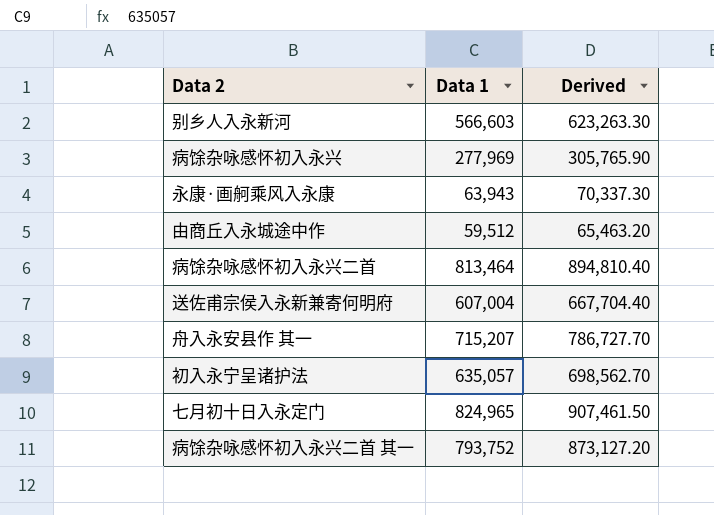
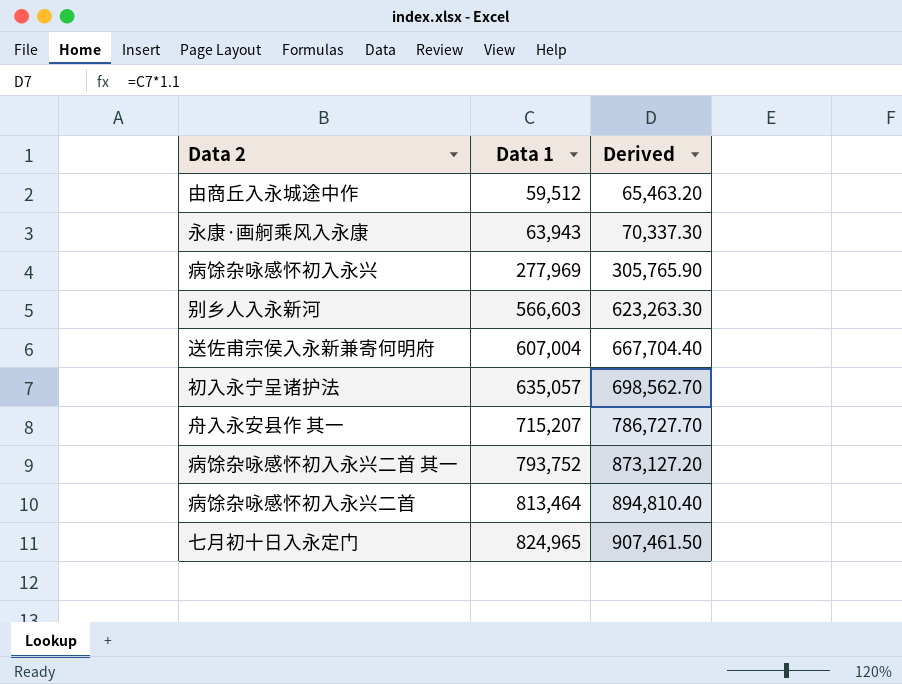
row order: none -> Data 1 ascending

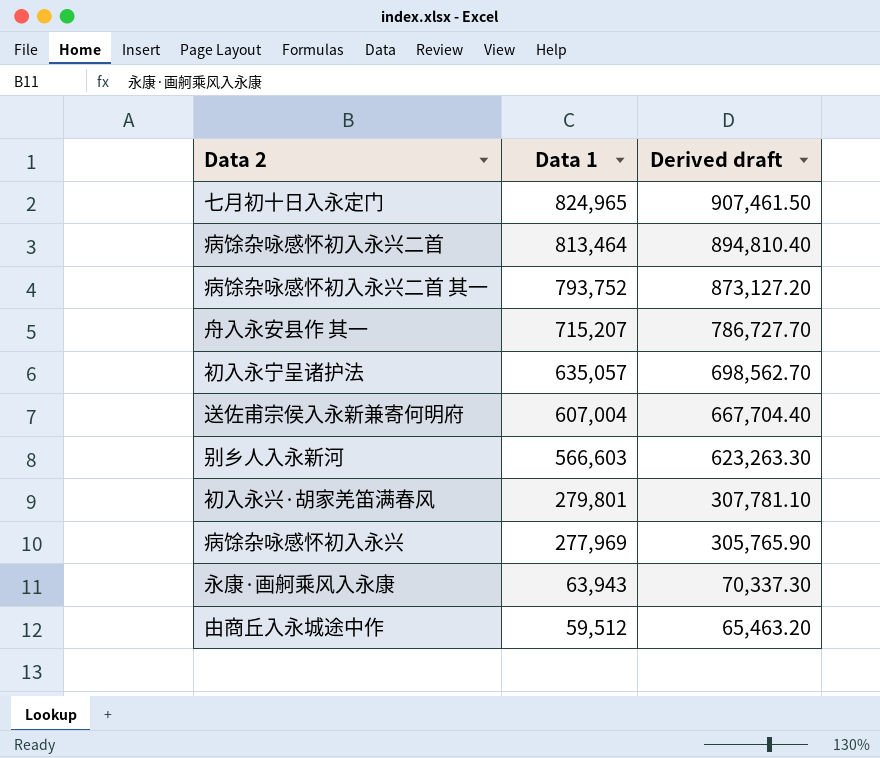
row order: Data 1 ascending -> Data 1 descending
column name: Derived -> Derived draft
row 初入永兴·胡家羌笛满春风: none -> 279,801 | 307,781.10

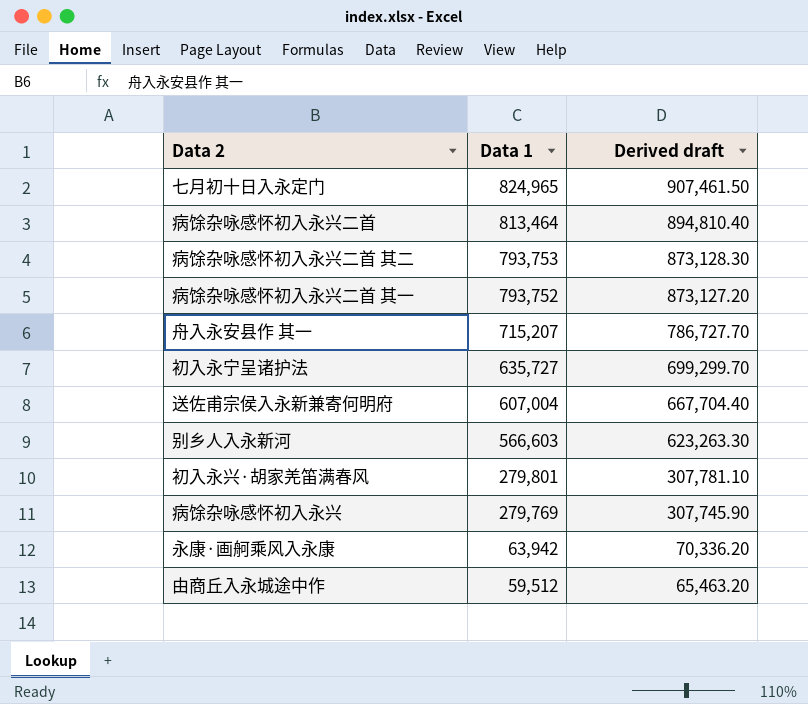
row 病馀杂咏感怀初入永兴二首 其二: none -> 793,753 | 873,128.30
初入永宁呈诸护法 | Data 1: 635,057 -> 635,727
初入永宁呈诸护法 | Derived draft: 698,562.70 -> 699,299.70
病馀杂咏感怀初入永兴 | Data 1: 277,969 -> 279,769
病馀杂咏感怀初入永兴 | Derived draft: 305,765.90 -> 307,745.90
永康·画舸乘风入永康 | Data 1: 63,943 -> 63,942
永康·画舸乘风入永康 | Derived draft: 70,337.30 -> 70,336.20

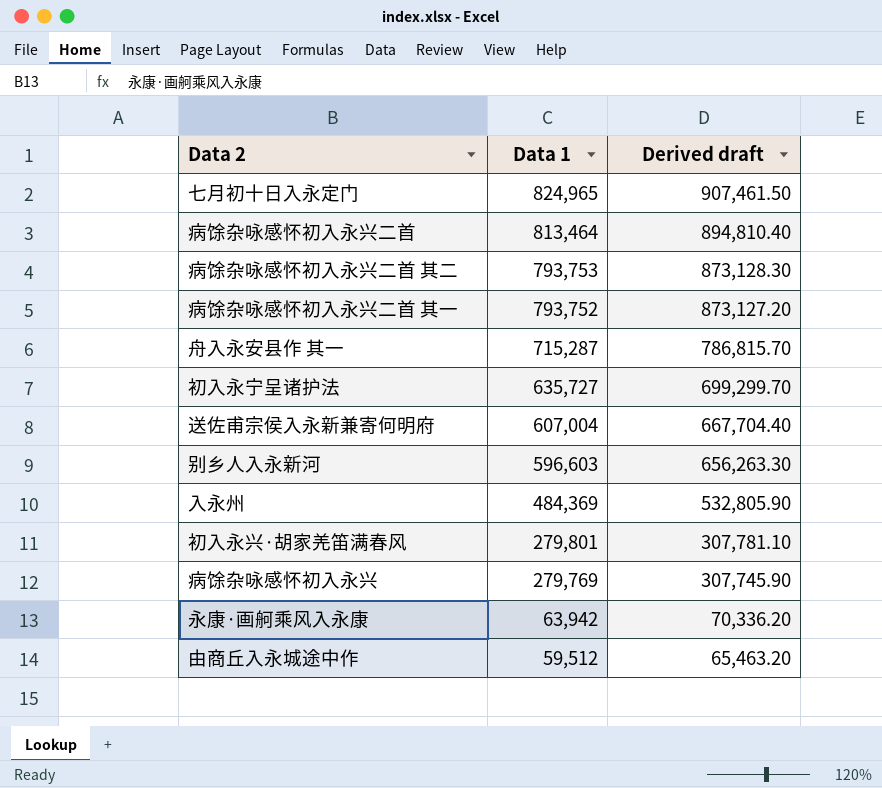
舟入永安县作 其一 | Data 1: 715,207 -> 715,287
舟入永安县作 其一 | Derived draft: 786,727.70 -> 786,815.70
别乡人入永新河 | Data 1: 566,603 -> 596,603
别乡人入永新河 | Derived draft: 623,263.30 -> 656,263.30
row 入永州: none -> 484,369 | 532,805.90

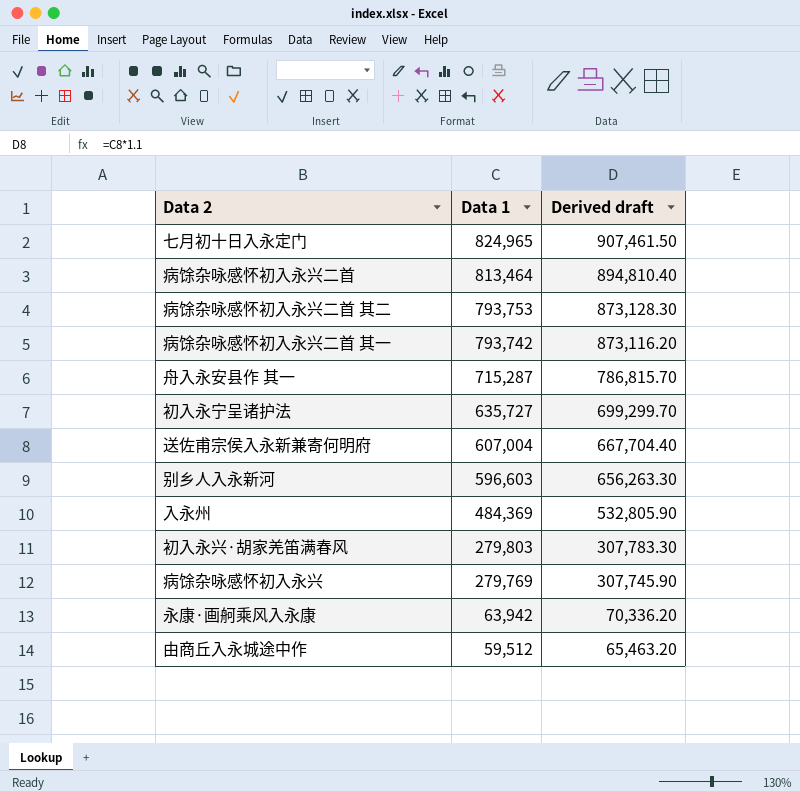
病馀杂咏感怀初入永兴二首 其一 | Data 1: 793,752 -> 793,742
病馀杂咏感怀初入永兴二首 其一 | Derived draft: 873,127.20 -> 873,116.20
初入永兴·胡家羌笛满春风 | Data 1: 279,801 -> 279,803
初入永兴·胡家羌笛满春风 | Derived draft: 307,781.10 -> 307,783.30

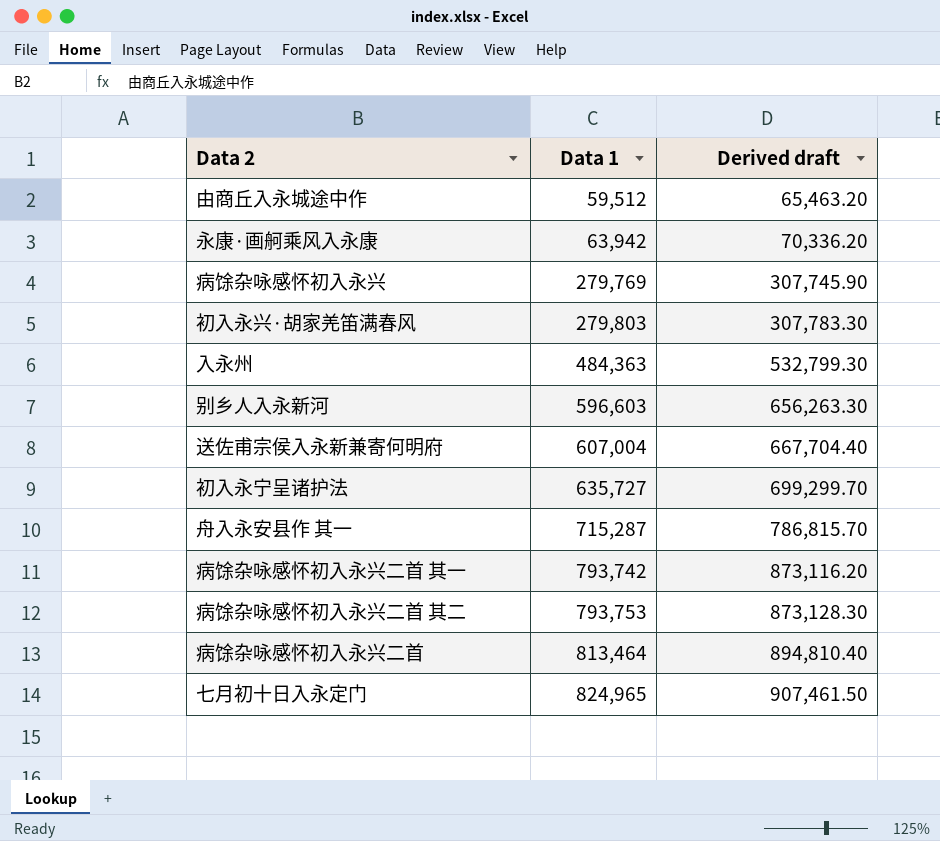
row order: Data 1 descending -> Data 1 ascending
入永州 | Data 1: 484,369 -> 484,363
入永州 | Derived draft: 532,805.90 -> 532,799.30

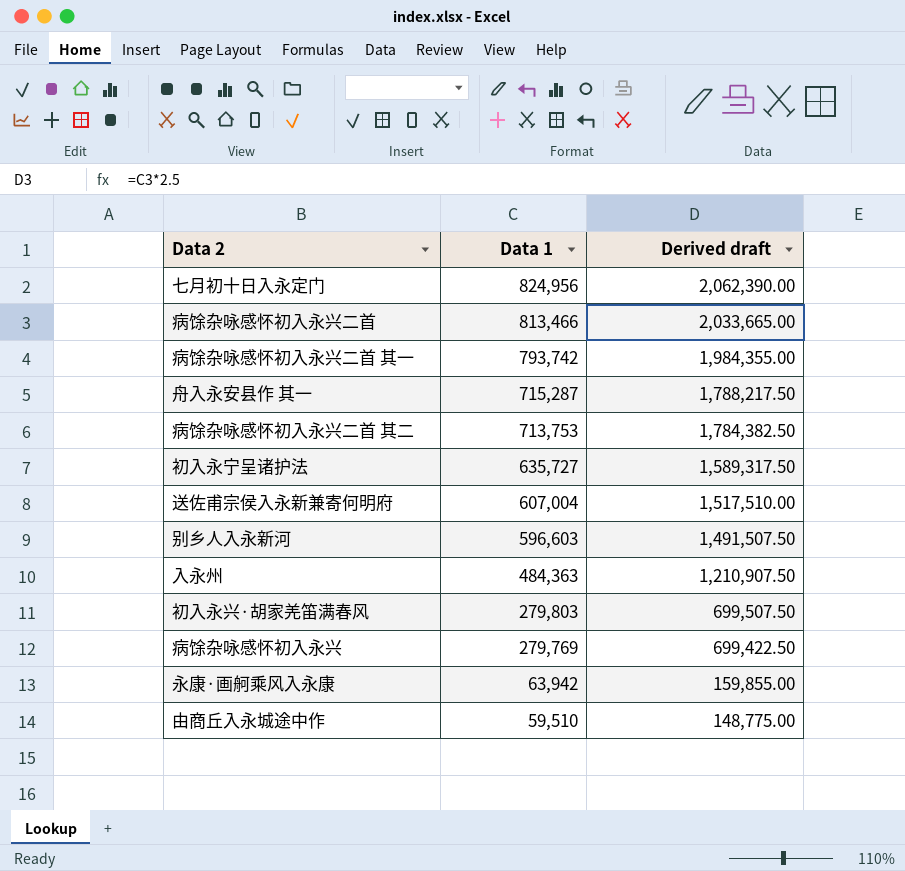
row order: Data 1 ascending -> Data 1 descending
column Derived draft | formula: [Data 1] * 1.1 -> [Data 1] * 2.5
七月初十日入永定门 | Data 1: 824,965 -> 824,956
病馀杂咏感怀初入永兴二首 | Data 1: 813,464 -> 813,466
病馀杂咏感怀初入永兴二首 其二 | Data 1: 793,753 -> 713,753
由商丘入永城途中作 | Data 1: 59,512 -> 59,510

